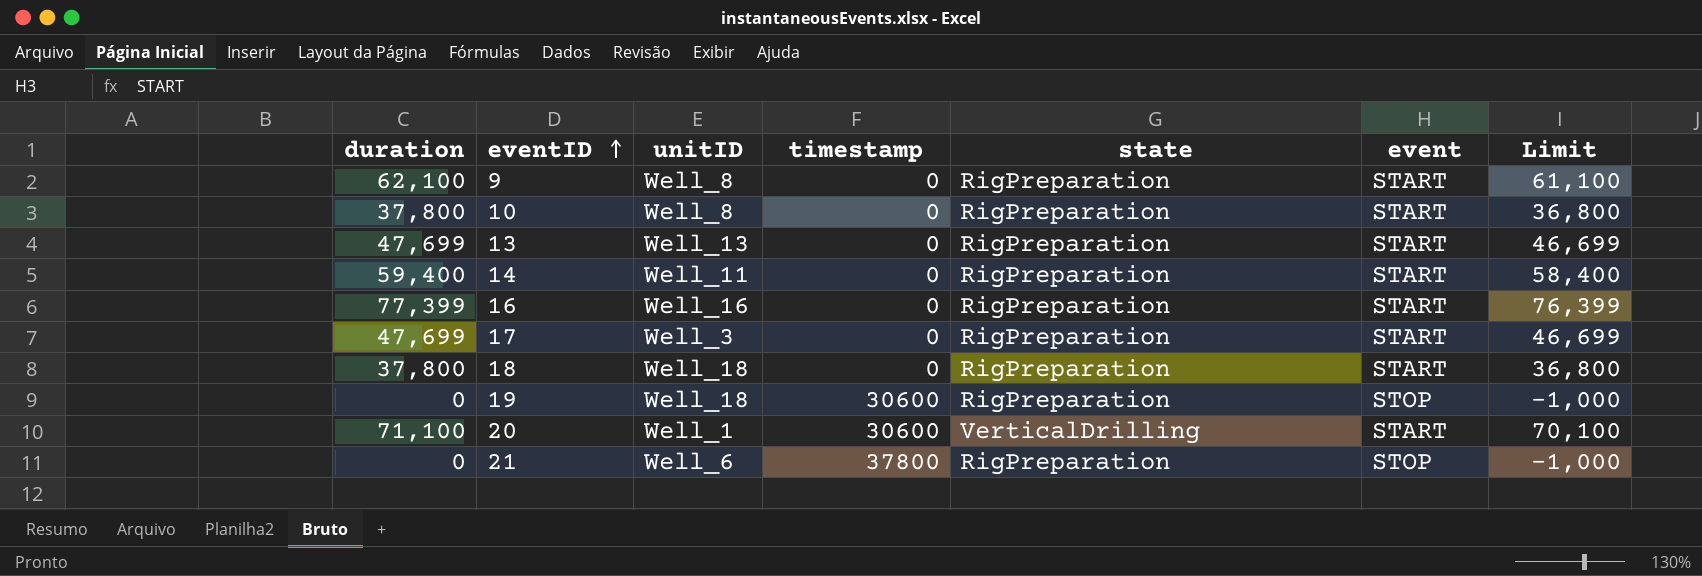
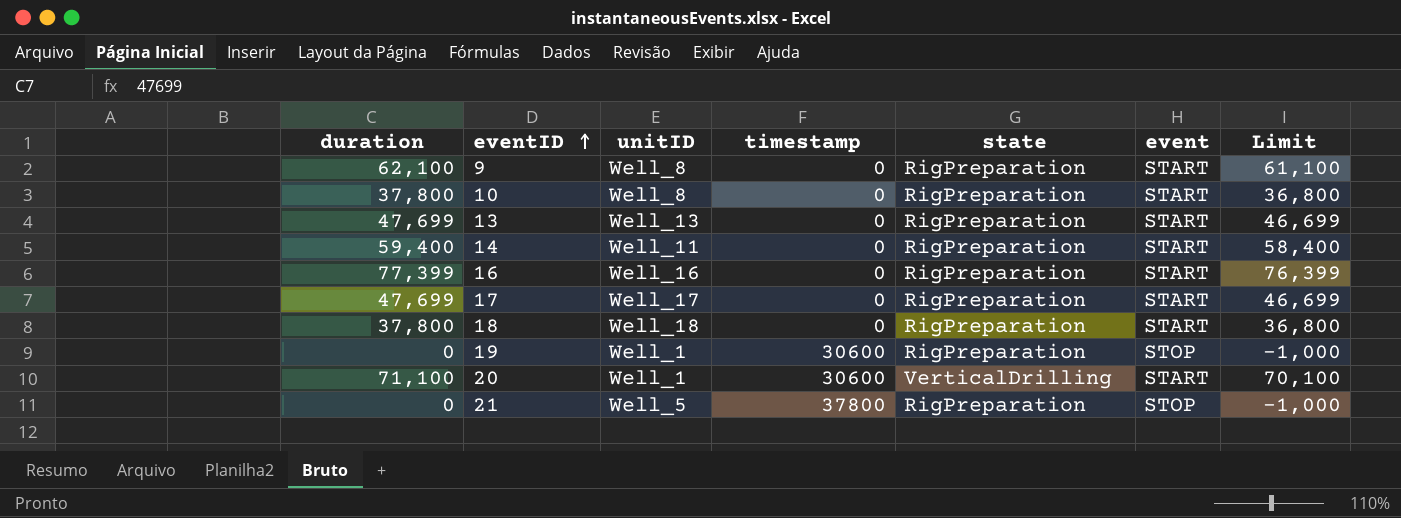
17 | unitID: Well_3 -> Well_17
19 | unitID: Well_18 -> Well_1
21 | unitID: Well_6 -> Well_5

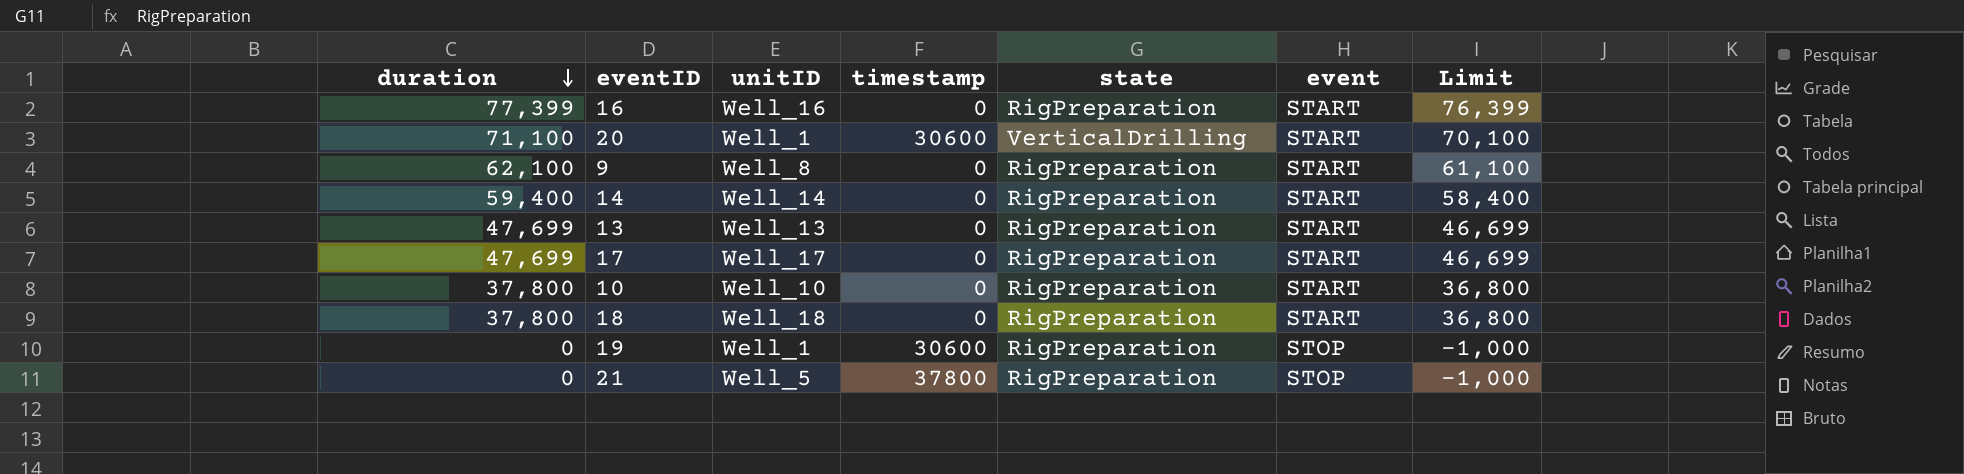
row order: eventID ascending -> duration descending
14 | unitID: Well_11 -> Well_14
10 | unitID: Well_8 -> Well_10

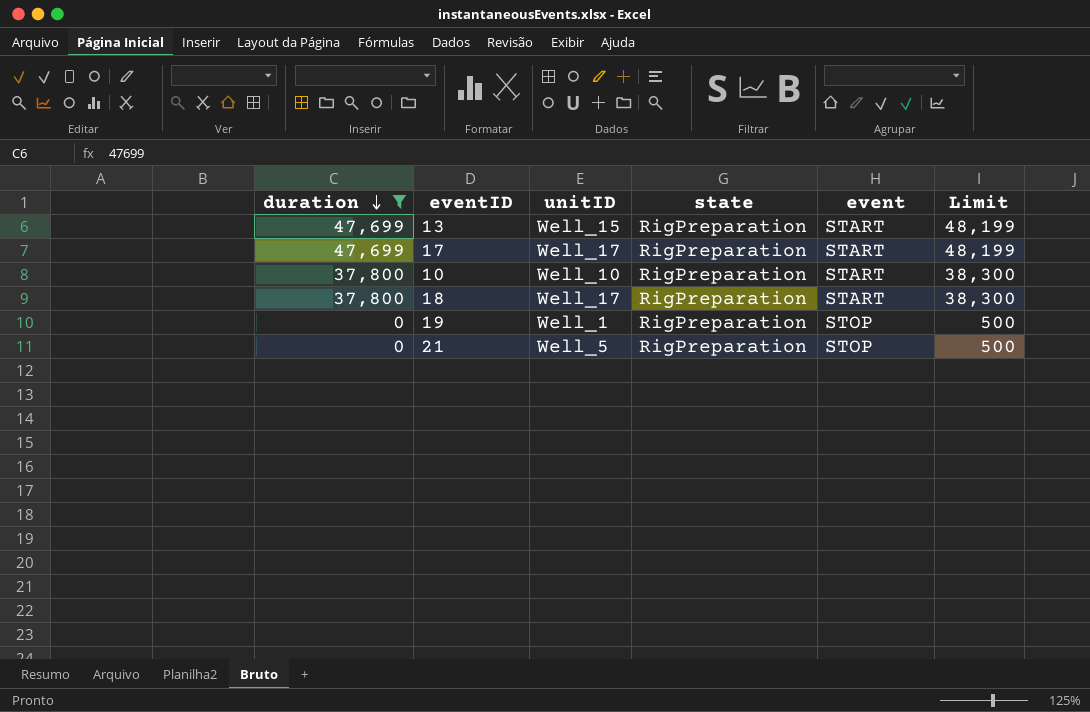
filter: none -> duration <= 47,699
column timestamp | position: 4 -> none
column Limit | formula: [duration] - 1000 -> [duration] + 500
13 | unitID: Well_13 -> Well_15
18 | unitID: Well_18 -> Well_17

